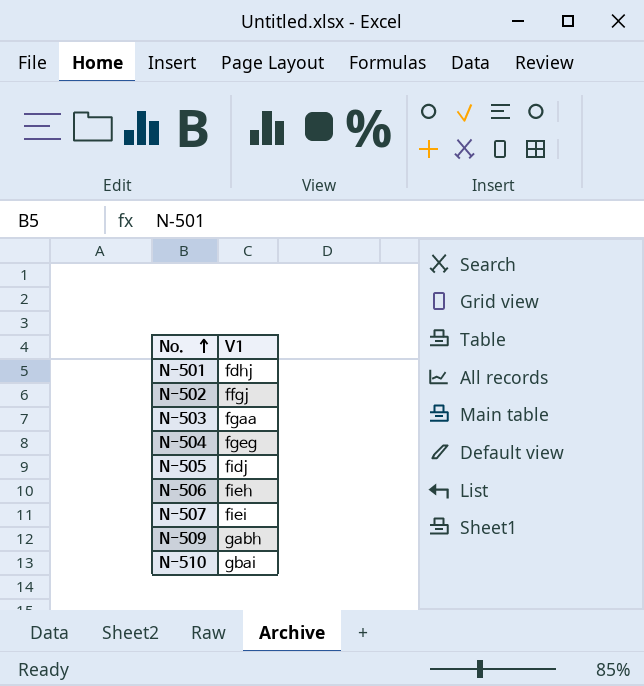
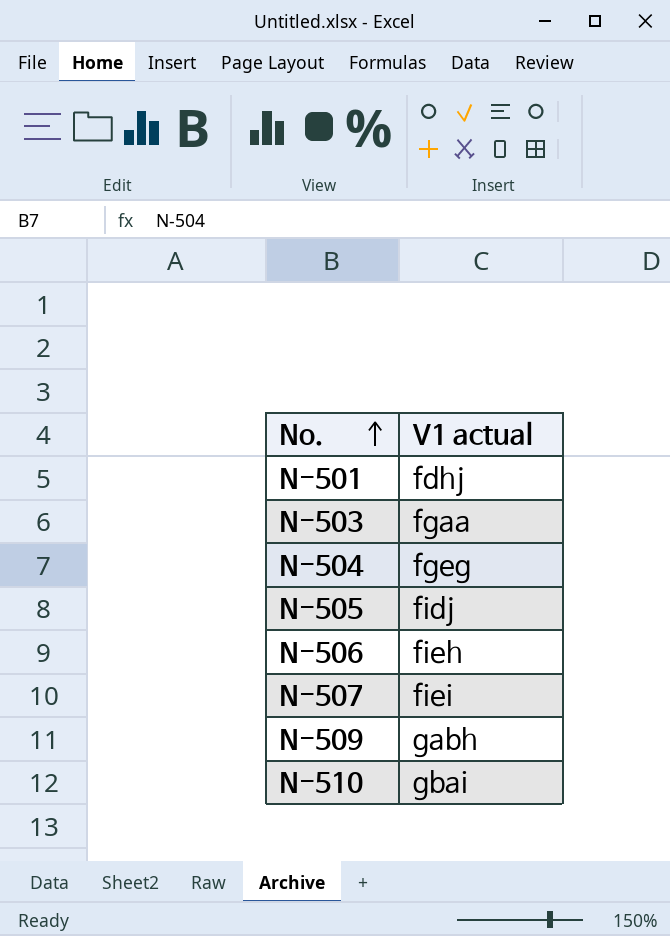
column name: V1 -> V1 actual
row N-502: ffgj -> none

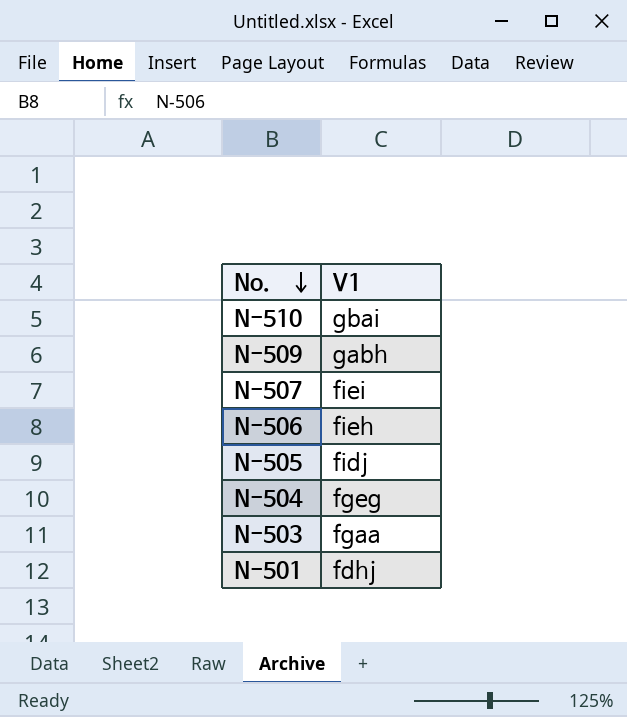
row order: No. ascending -> No. descending
column name: V1 actual -> V1

